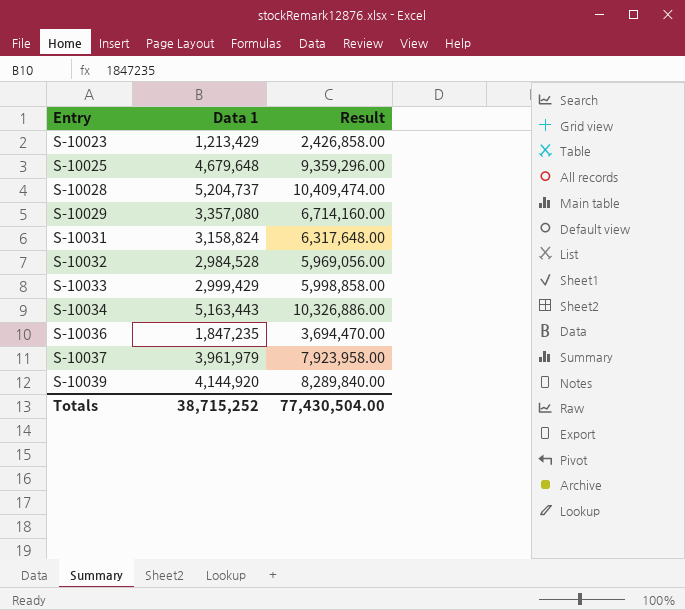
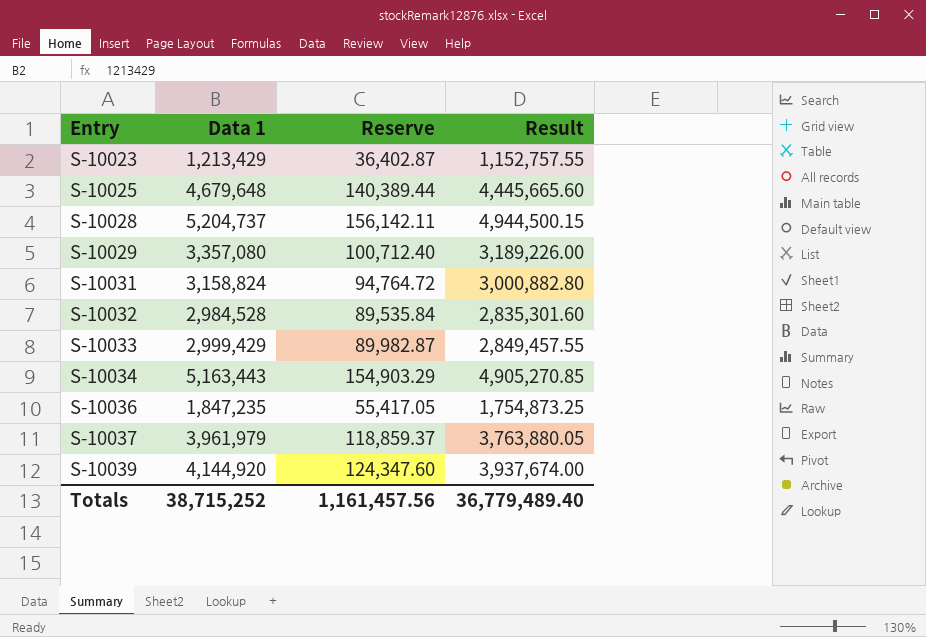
column Reserve | formula: none -> [Data 1] * 0.03
column Result | formula: [Data 1] * 2 -> [Data 1] * 0.95
Totals | Result: 77,430,504.00 -> 36,779,489.40

